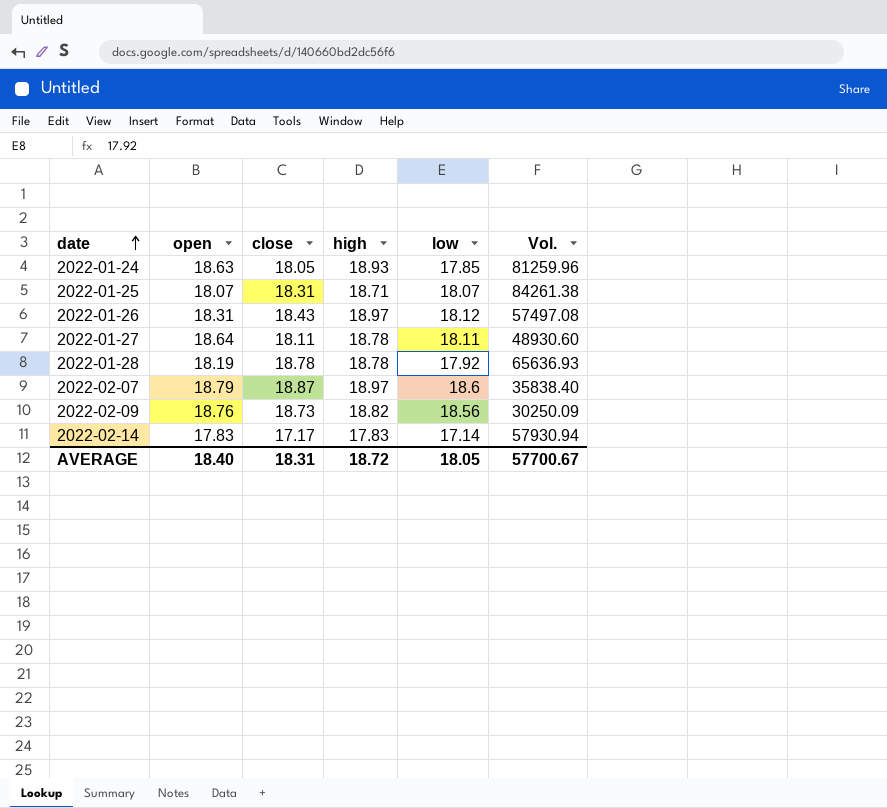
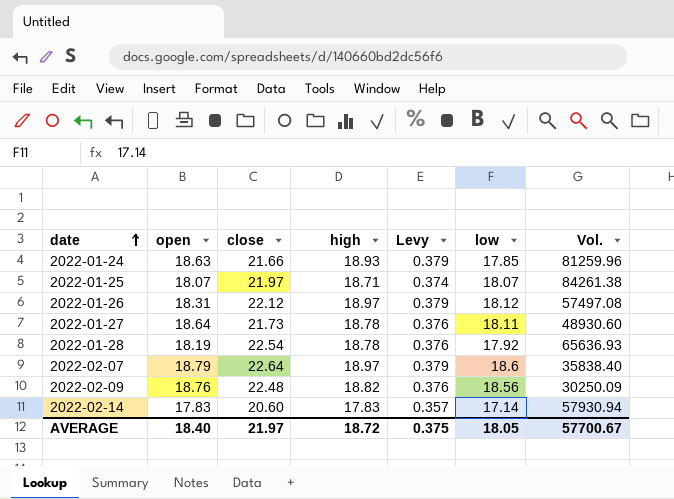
column Levy | formula: none -> [high] * 0.02
2022-01-24 | close: 18.05 -> 21.66
2022-01-25 | close: 18.31 -> 21.97
2022-01-26 | close: 18.43 -> 22.12
2022-01-27 | close: 18.11 -> 21.73
2022-01-28 | close: 18.78 -> 22.54
2022-02-07 | close: 18.87 -> 22.64
2022-02-09 | close: 18.73 -> 22.48
2022-02-14 | close: 17.17 -> 20.60
AVERAGE | close: 18.31 -> 21.97

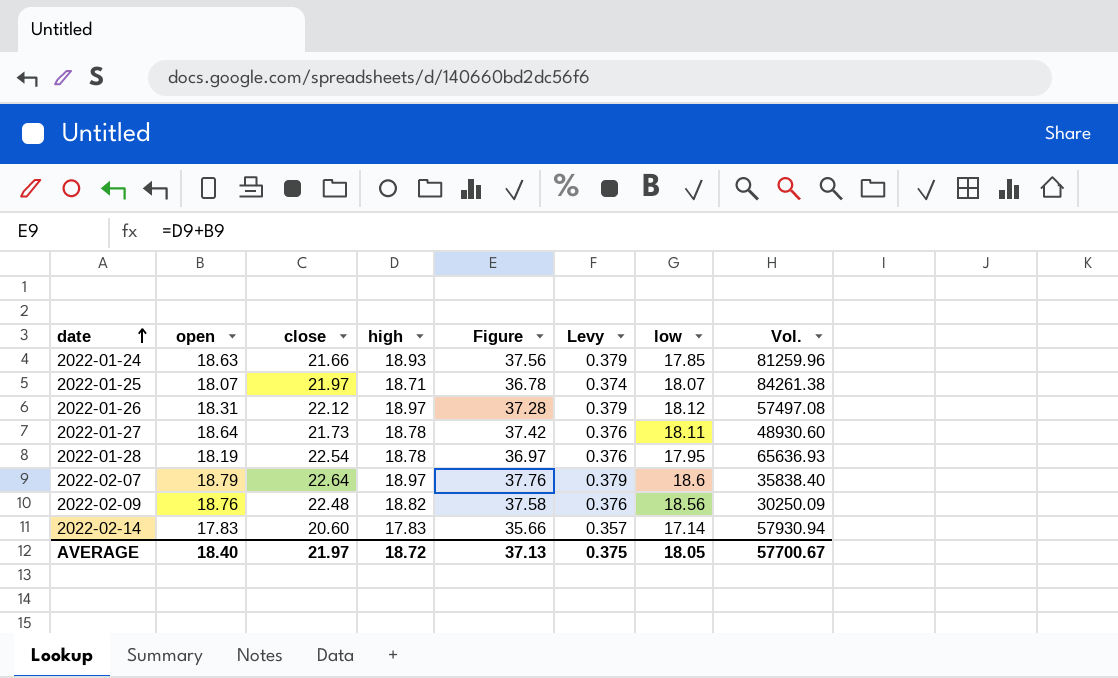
column Figure | formula: none -> [open] + [high]
2022-01-28 | low: 17.92 -> 17.95

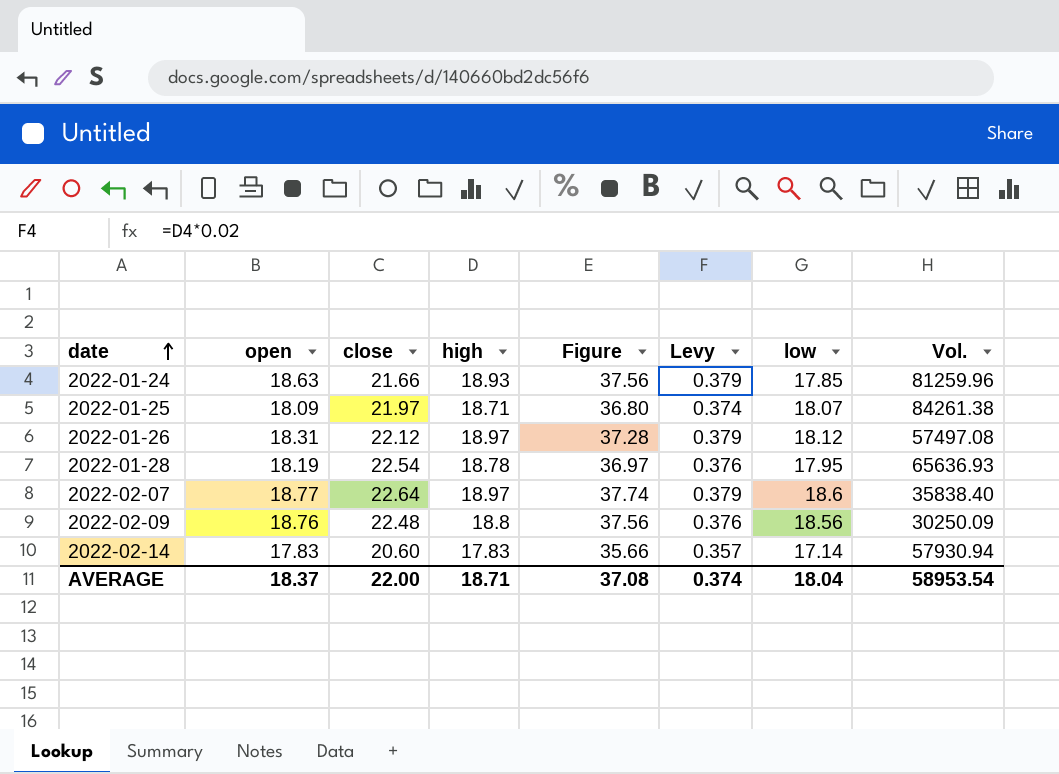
row 2022-01-27: 18.64 | 21.73 | 18.78 | 37.42 | 0.376 | 18.11 | 48930.60 -> none
2022-01-25 | open: 18.07 -> 18.09
2022-01-25 | Figure: 36.78 -> 36.80
2022-02-07 | open: 18.79 -> 18.77
2022-02-07 | Figure: 37.76 -> 37.74
2022-02-09 | high: 18.82 -> 18.8
2022-02-09 | Figure: 37.58 -> 37.56
AVERAGE | open: 18.40 -> 18.37
AVERAGE | close: 21.97 -> 22.00
AVERAGE | high: 18.72 -> 18.71
AVERAGE | Figure: 37.13 -> 37.08
AVERAGE | Levy: 0.375 -> 0.374
AVERAGE | low: 18.05 -> 18.04
AVERAGE | Vol.: 57700.67 -> 58953.54

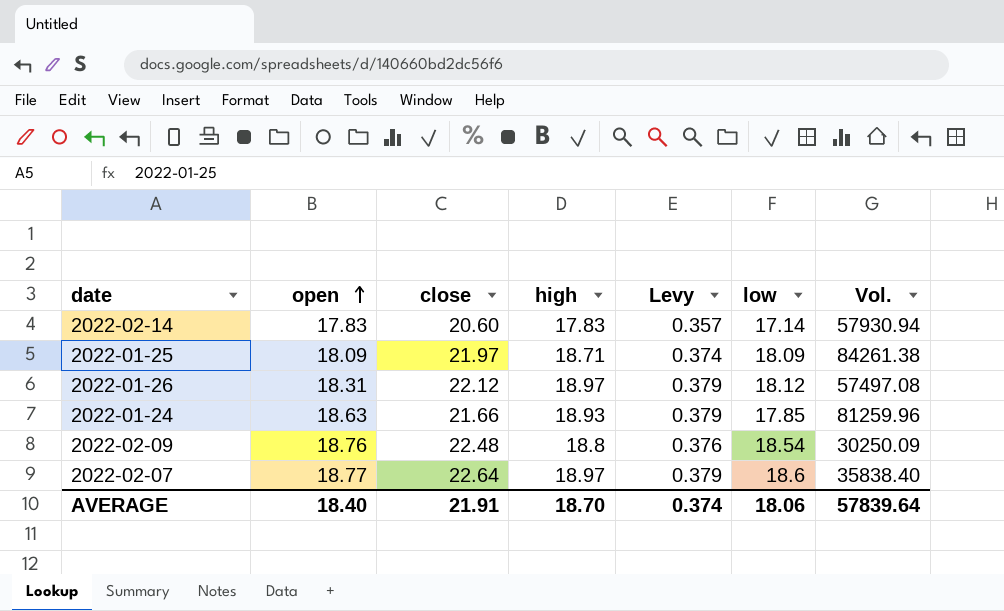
row order: date ascending -> open ascending
column Figure | formula: [open] + [high] -> none
row 2022-01-28: 18.19 | 22.54 | 18.78 | 36.97 | 0.376 | 17.95 | 65636.93 -> none
2022-01-25 | low: 18.07 -> 18.09
2022-02-09 | low: 18.56 -> 18.54
AVERAGE | open: 18.37 -> 18.40
AVERAGE | close: 22.00 -> 21.91
AVERAGE | high: 18.71 -> 18.70
AVERAGE | low: 18.04 -> 18.06
AVERAGE | Vol.: 58953.54 -> 57839.64

